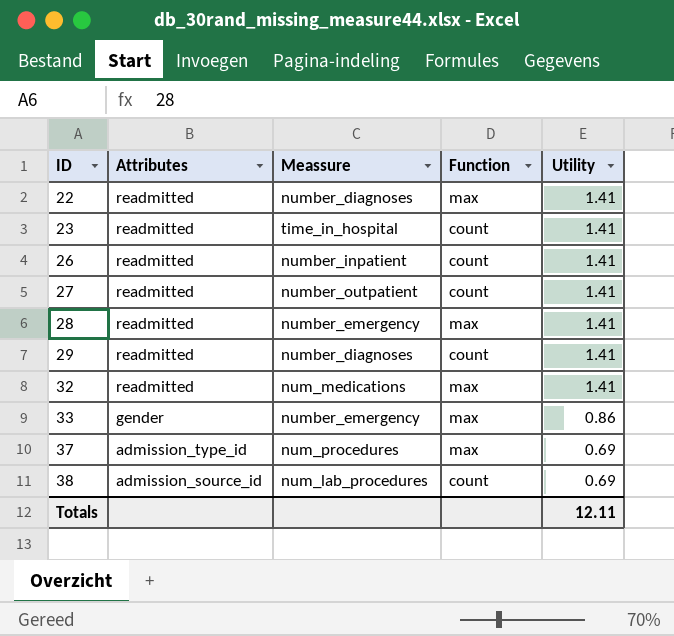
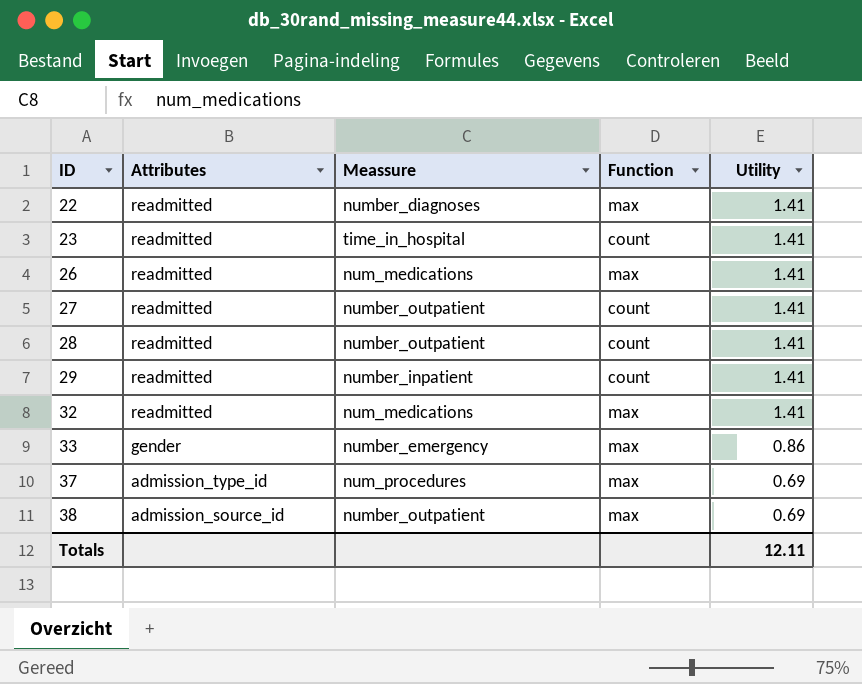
26 | Meassure: number_inpatient -> num_medications
26 | Function: count -> max
28 | Meassure: number_emergency -> number_outpatient
28 | Function: max -> count
29 | Meassure: number_diagnoses -> number_inpatient
38 | Meassure: num_lab_procedures -> number_outpatient
38 | Function: count -> max

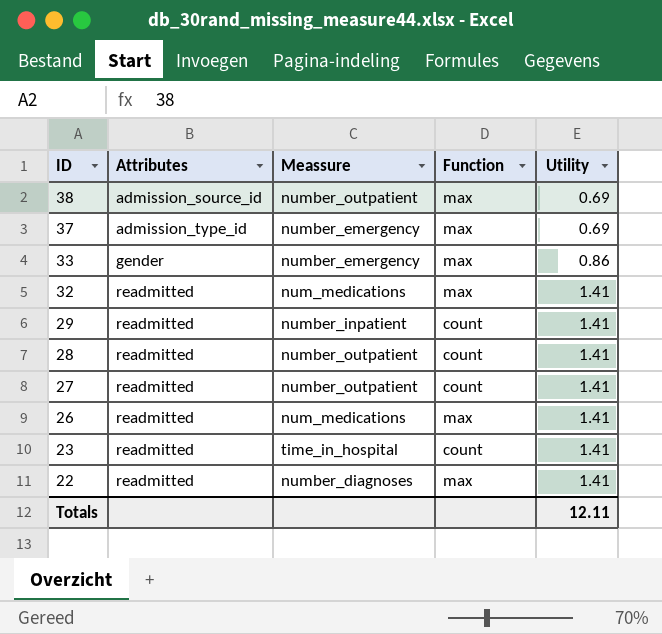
row order: ID ascending -> ID descending
37 | Meassure: num_procedures -> number_emergency

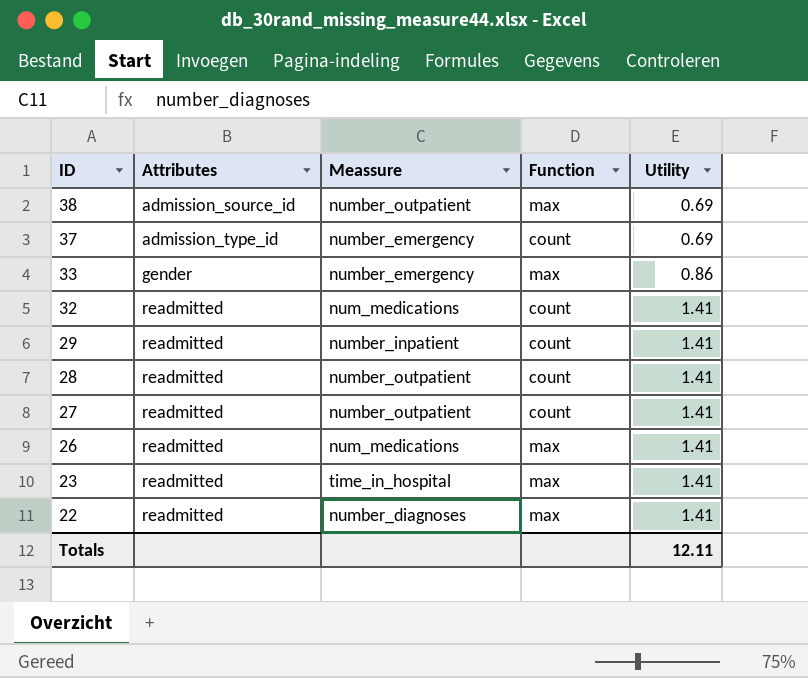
37 | Function: max -> count
32 | Function: max -> count
23 | Function: count -> max

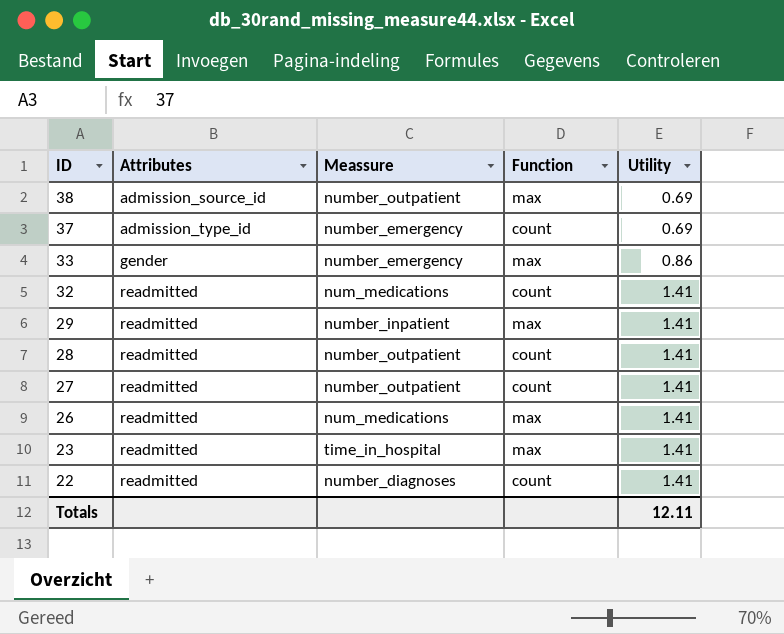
29 | Function: count -> max
22 | Function: max -> count

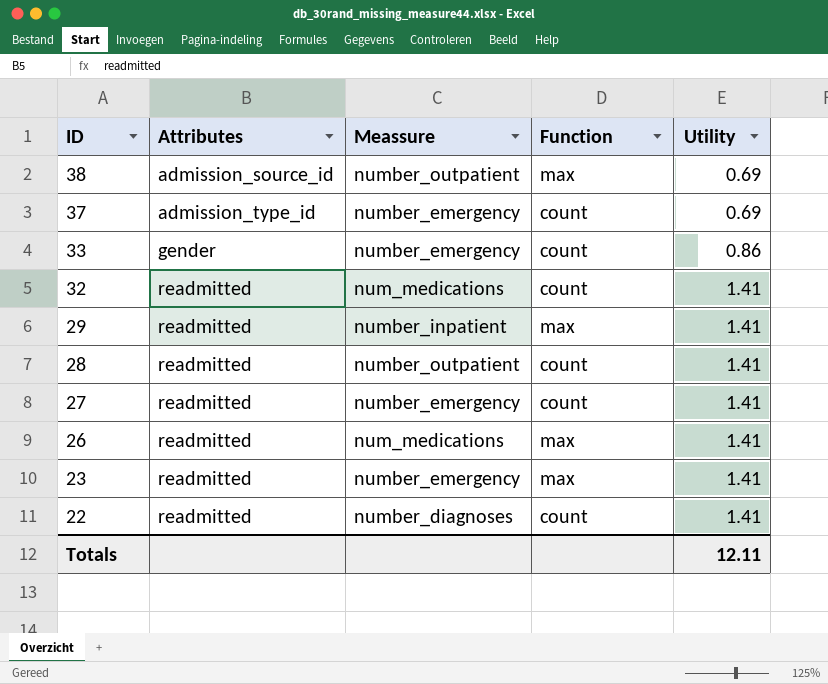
33 | Function: max -> count
27 | Meassure: number_outpatient -> number_emergency
23 | Meassure: time_in_hospital -> number_emergency

